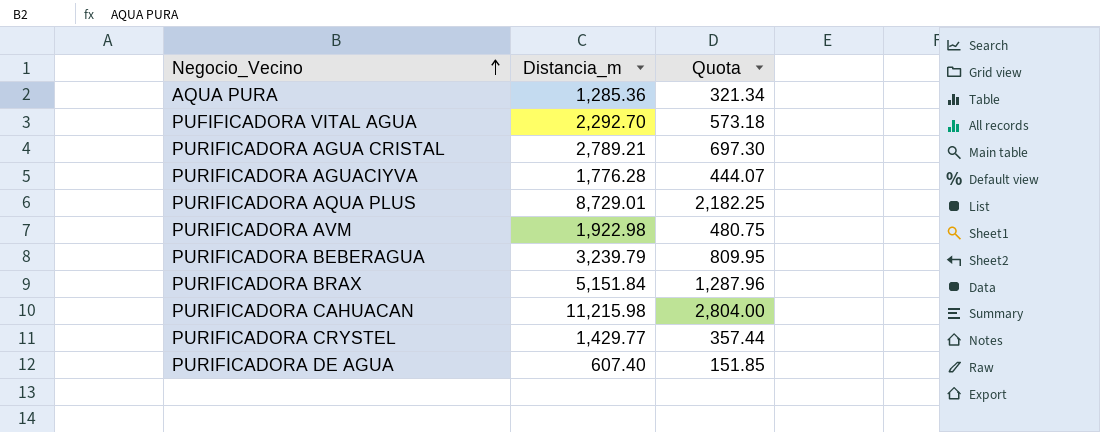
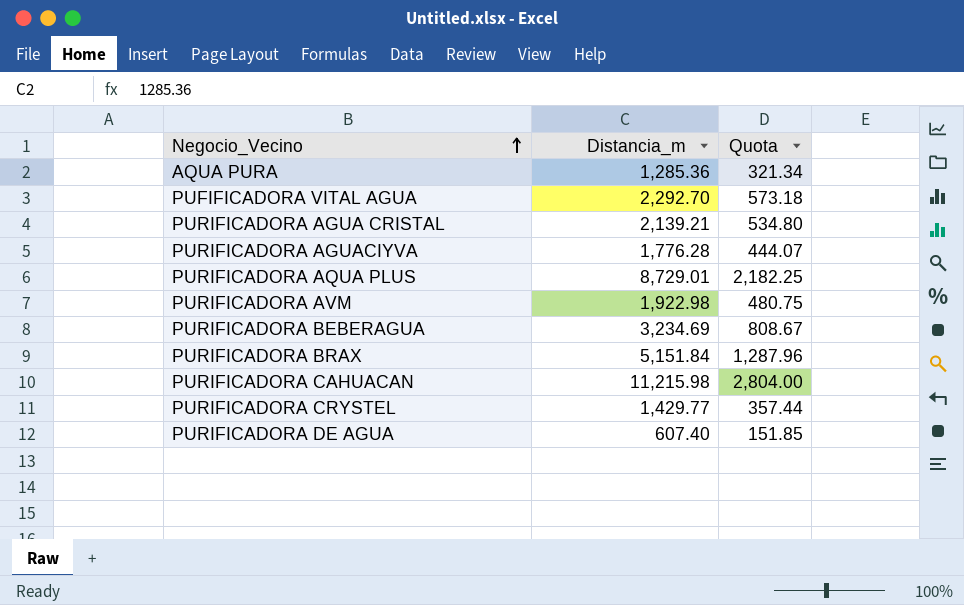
PURIFICADORA AGUA CRISTAL | Distancia_m: 2,789.21 -> 2,139.21
PURIFICADORA AGUA CRISTAL | Quota: 697.30 -> 534.80
PURIFICADORA BEBERAGUA | Distancia_m: 3,239.79 -> 3,234.69
PURIFICADORA BEBERAGUA | Quota: 809.95 -> 808.67

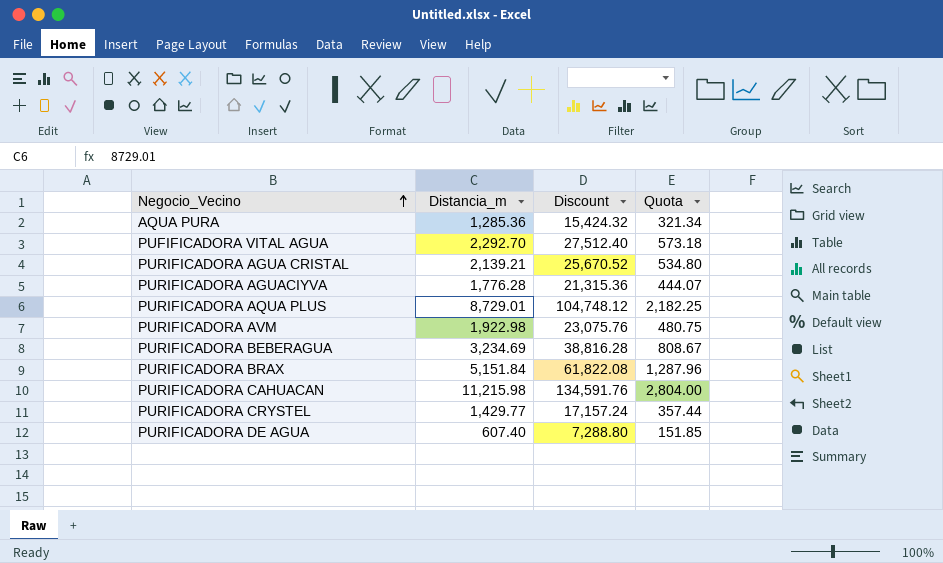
column Discount | formula: none -> [Distancia_m] * 12

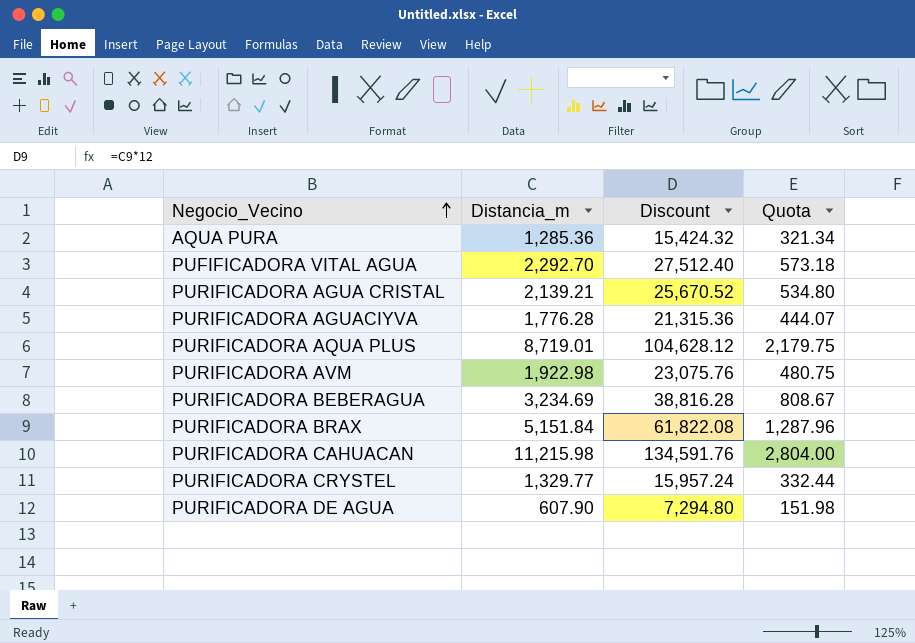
PURIFICADORA AQUA PLUS | Distancia_m: 8,729.01 -> 8,719.01
PURIFICADORA AQUA PLUS | Discount: 104,748.12 -> 104,628.12
PURIFICADORA AQUA PLUS | Quota: 2,182.25 -> 2,179.75
PURIFICADORA CRYSTEL | Distancia_m: 1,429.77 -> 1,329.77
PURIFICADORA CRYSTEL | Discount: 17,157.24 -> 15,957.24
PURIFICADORA CRYSTEL | Quota: 357.44 -> 332.44
PURIFICADORA DE AGUA | Distancia_m: 607.40 -> 607.90
PURIFICADORA DE AGUA | Discount: 7,288.80 -> 7,294.80
PURIFICADORA DE AGUA | Quota: 151.85 -> 151.98

